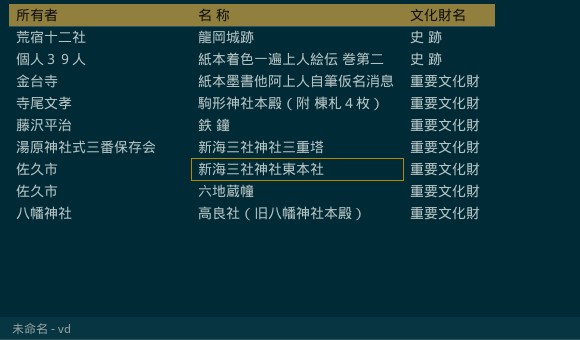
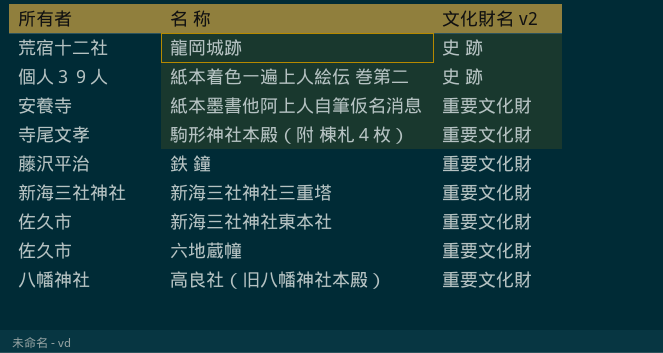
column name: 文化財名 -> 文化財名 v2
紙本墨書他阿上人自筆仮名消息 | 所有者: 金台寺 -> 安養寺
新海三社神社三重塔 | 所有者: 湯原神社式三番保存会 -> 新海三社神社

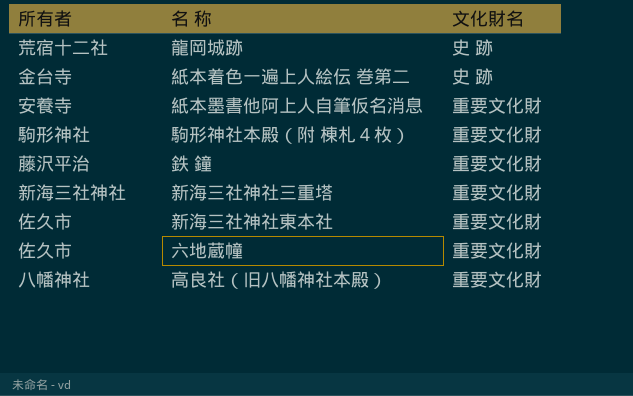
column name: 文化財名 v2 -> 文化財名
紙本着色一遍上人絵伝 巻第二 | 所有者: 個人３９人 -> 金台寺
駒形神社本殿（附 棟札４枚） | 所有者: 寺尾文孝 -> 駒形神社

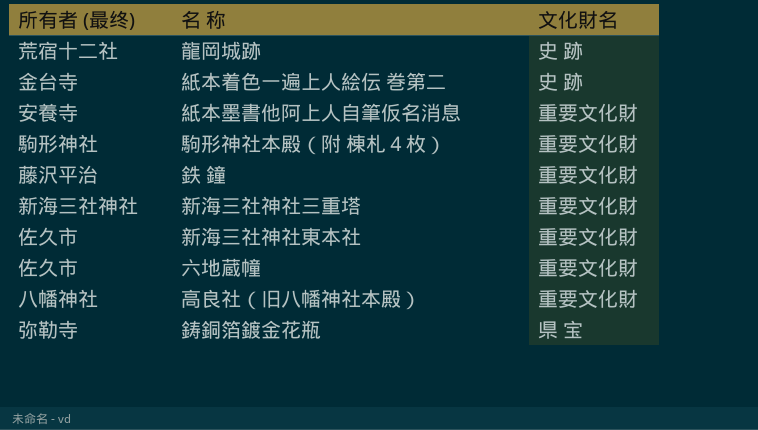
column name: 所有者 -> 所有者 (最终)
row 鋳銅箔鍍金花瓶: none -> 弥勒寺 | 県 宝

